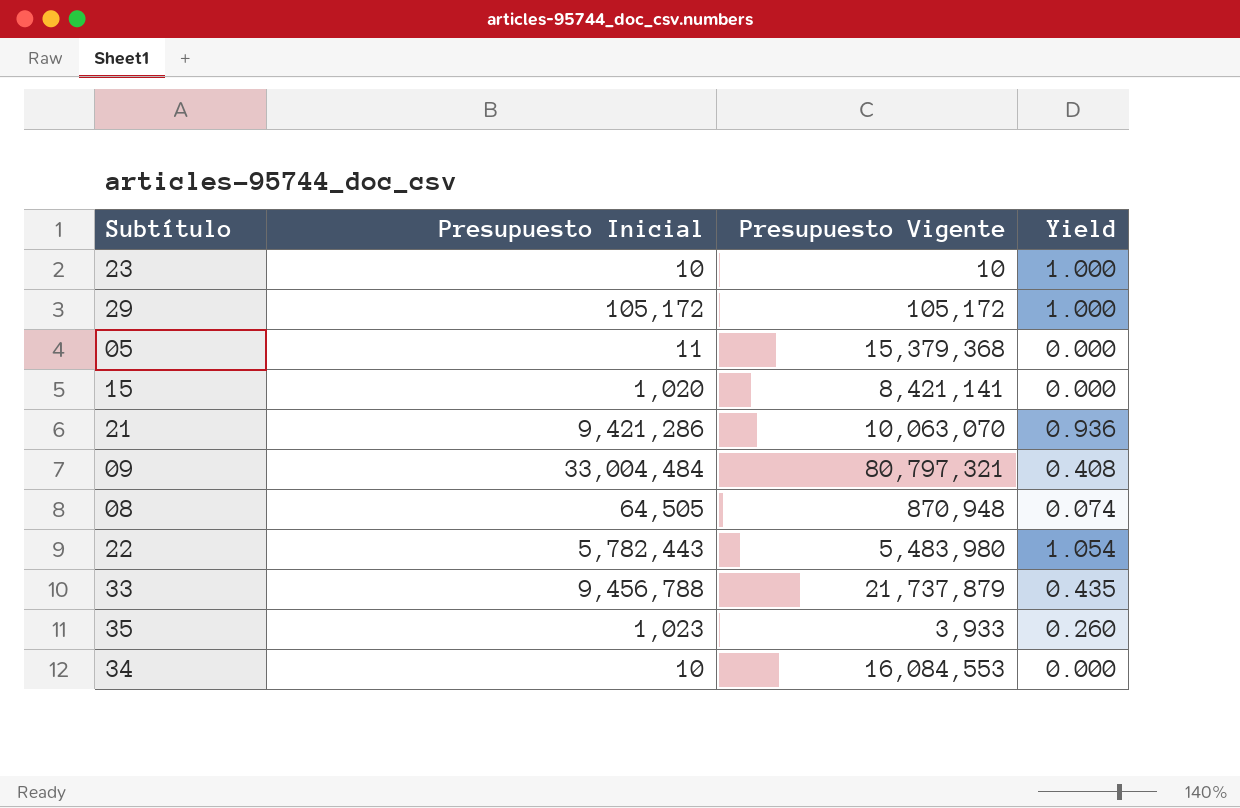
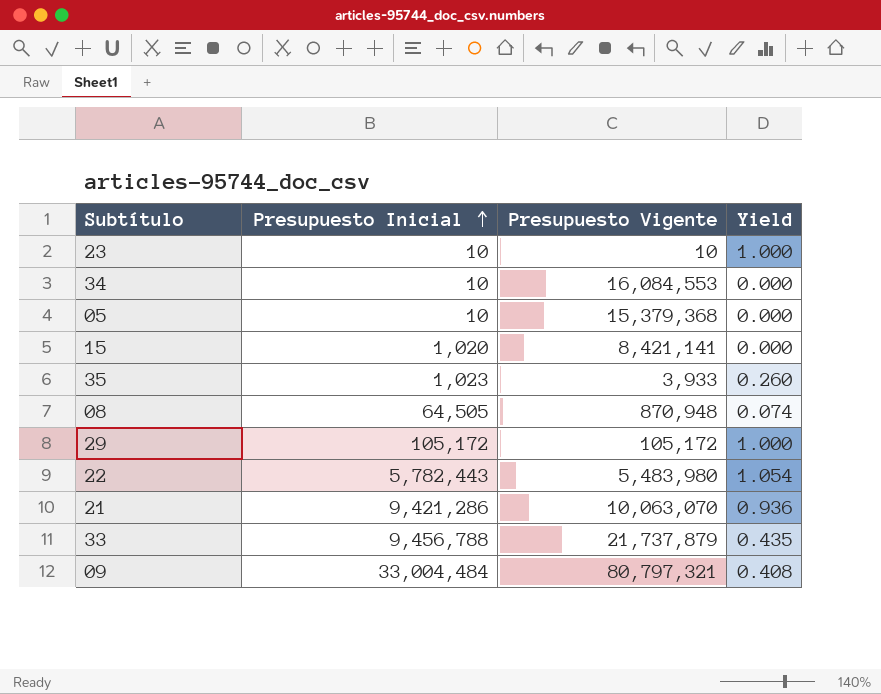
row order: none -> Presupuesto Inicial ascending
05 | Presupuesto Inicial: 11 -> 10

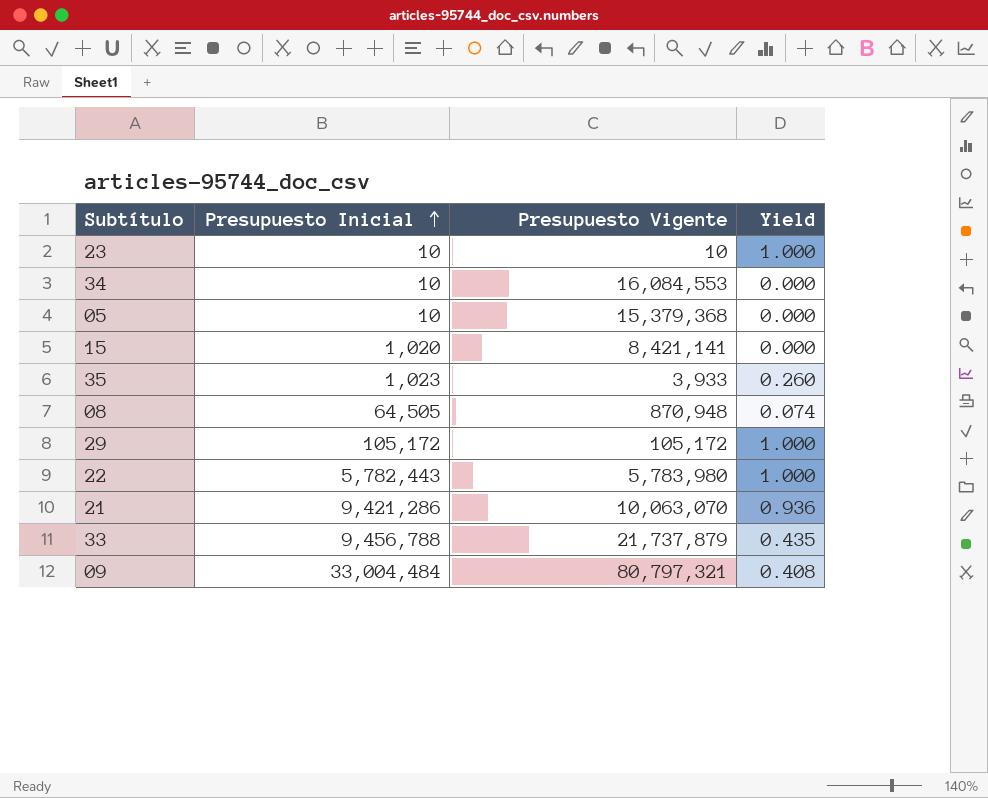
22 | Presupuesto Vigente: 5,483,980 -> 5,783,980
22 | Yield: 1.054 -> 1.000

